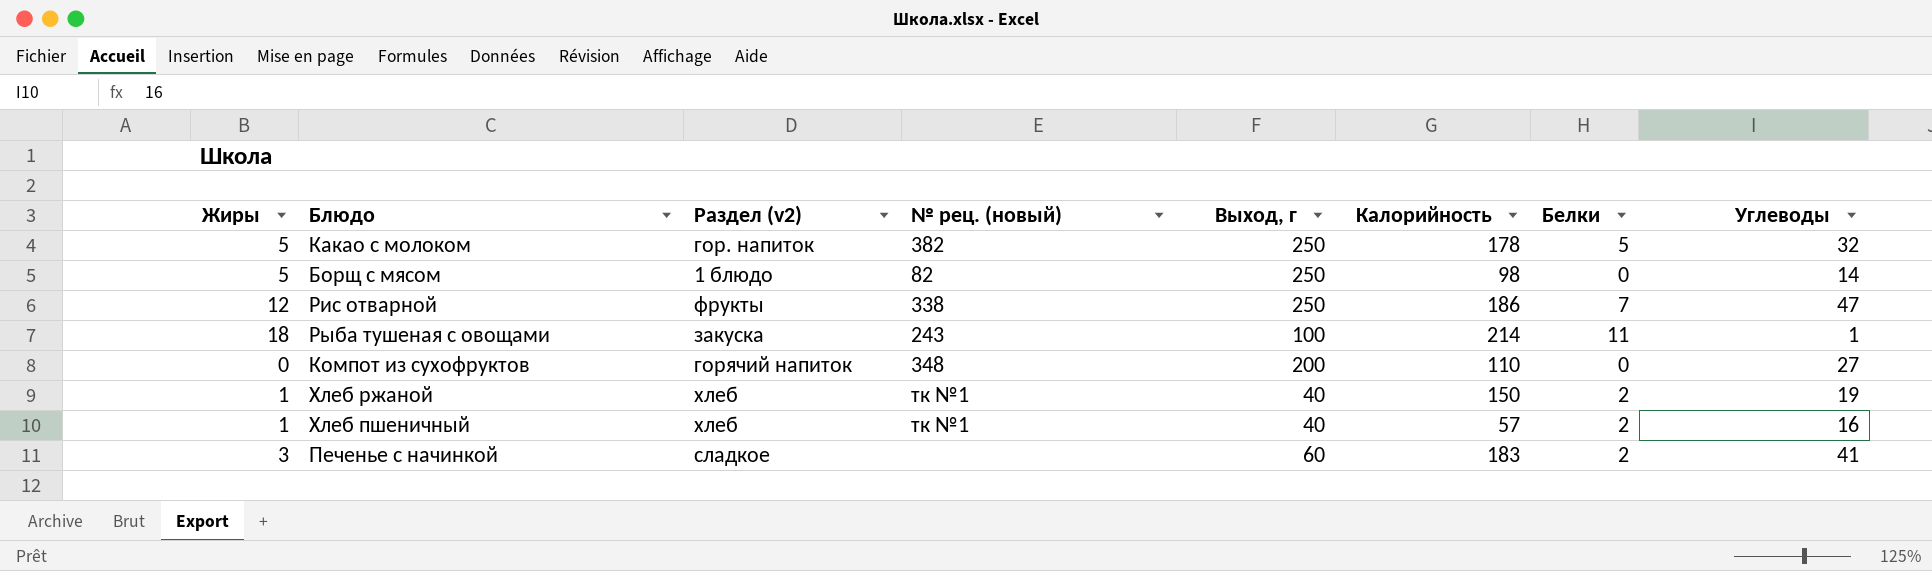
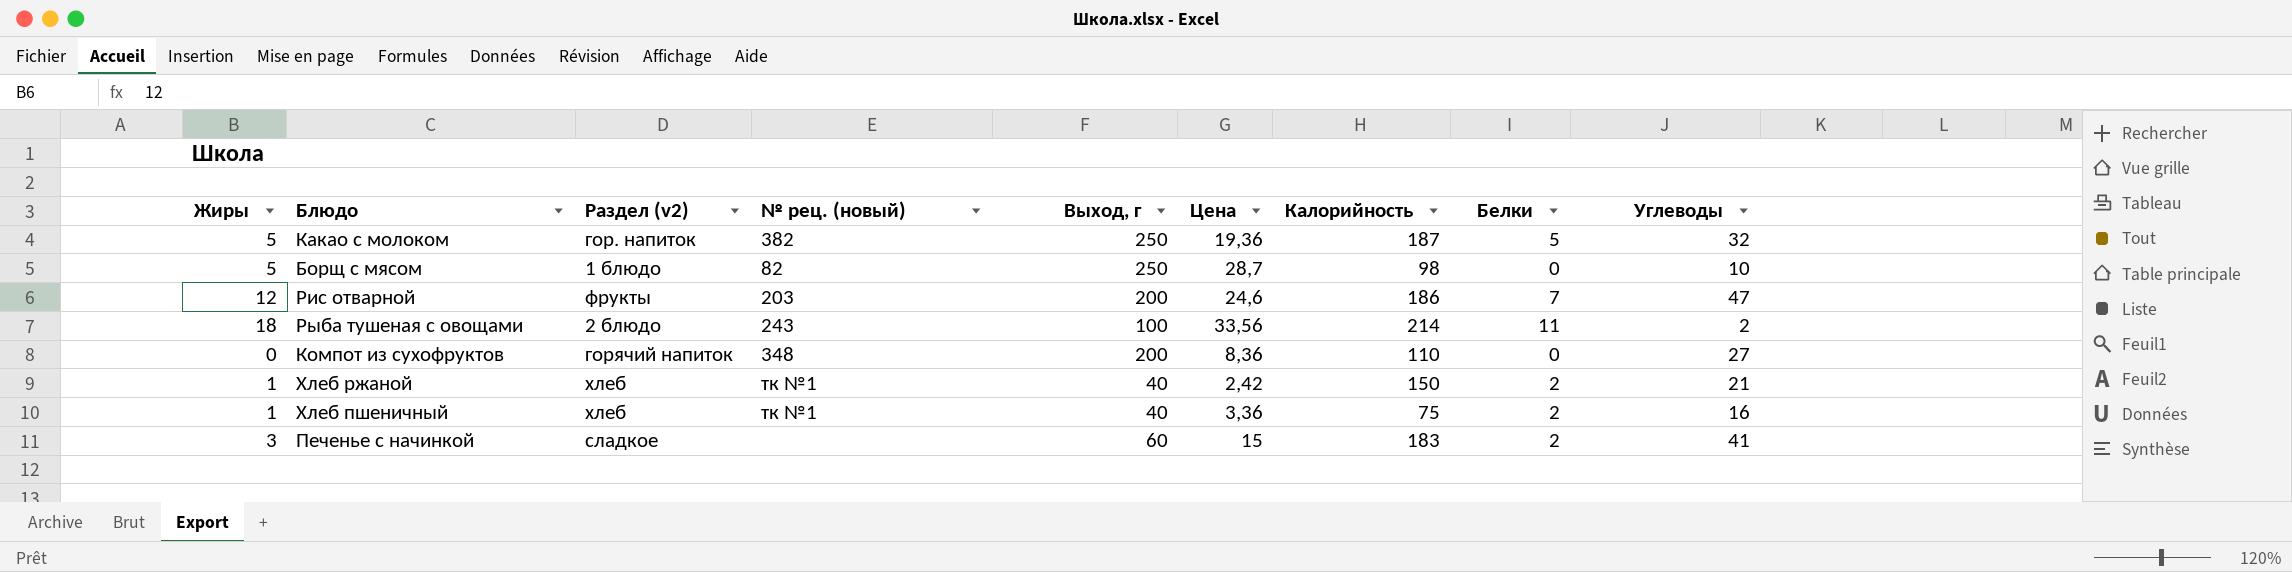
column Цена | position: none -> 6
Какао с молоком | Калорийность: 178 -> 187
Борщ с мясом | Углеводы: 14 -> 10
Рис отварной | № рец. (новый): 338 -> 203
Рис отварной | Выход, г: 250 -> 200
Рыба тушеная с овощами | Раздел (v2): закуска -> 2 блюдо
Рыба тушеная с овощами | Углеводы: 1 -> 2
Хлеб ржаной | Углеводы: 19 -> 21
Хлеб пшеничный | Калорийность: 57 -> 75

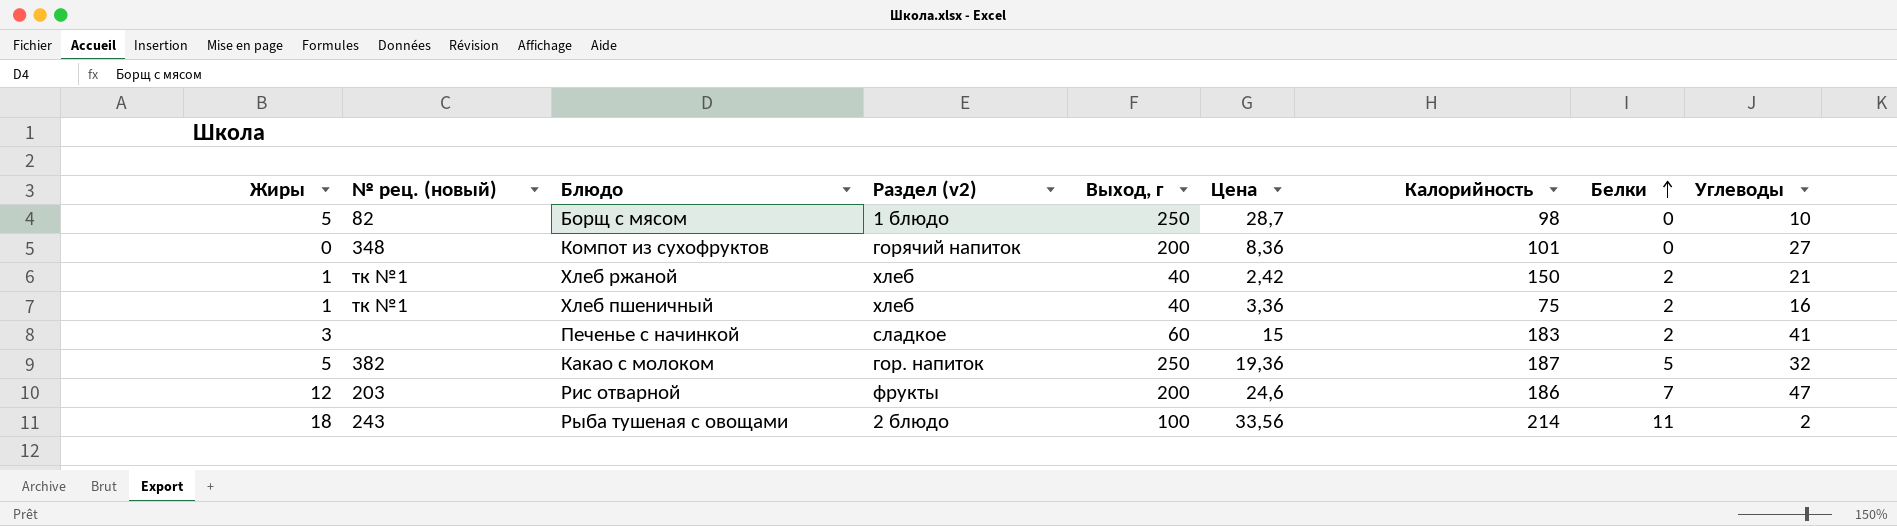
row order: none -> Белки ascending
column № рец. (новый) | position: 4 -> 2
Компот из сухофруктов | Калорийность: 110 -> 101

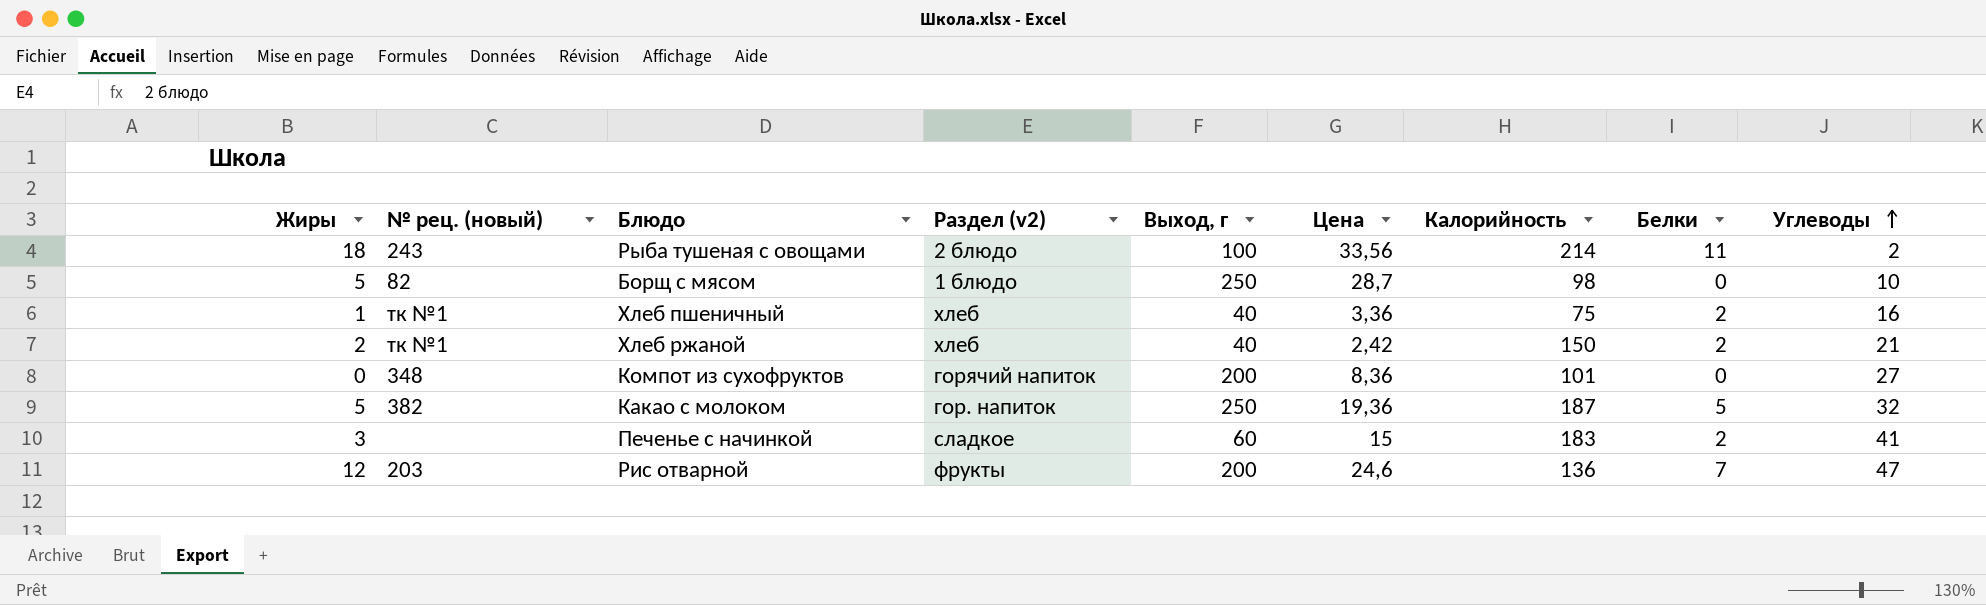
row order: Белки ascending -> Углеводы ascending
Хлеб ржаной | Жиры: 1 -> 2
Рис отварной | Калорийность: 186 -> 136

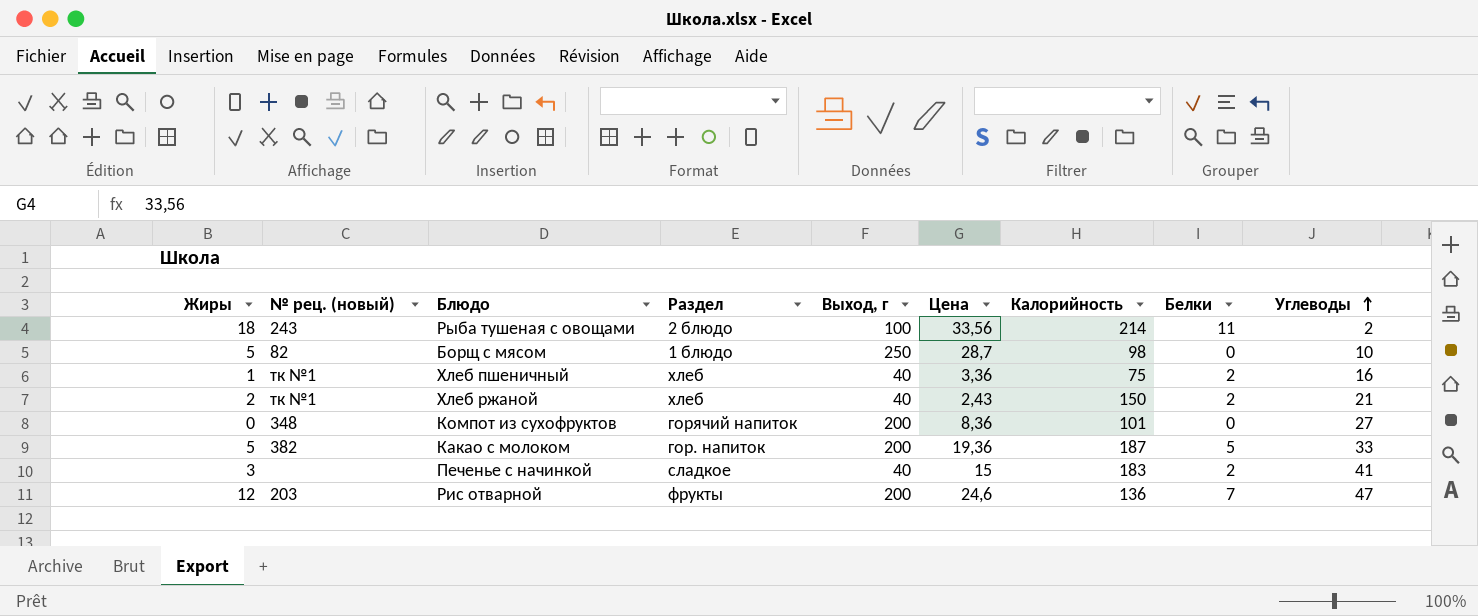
column name: Раздел (v2) -> Раздел
Хлеб ржаной | Цена: 2,42 -> 2,43
Какао с молоком | Выход, г: 250 -> 200
Какао с молоком | Углеводы: 32 -> 33
Печенье с начинкой | Выход, г: 60 -> 40

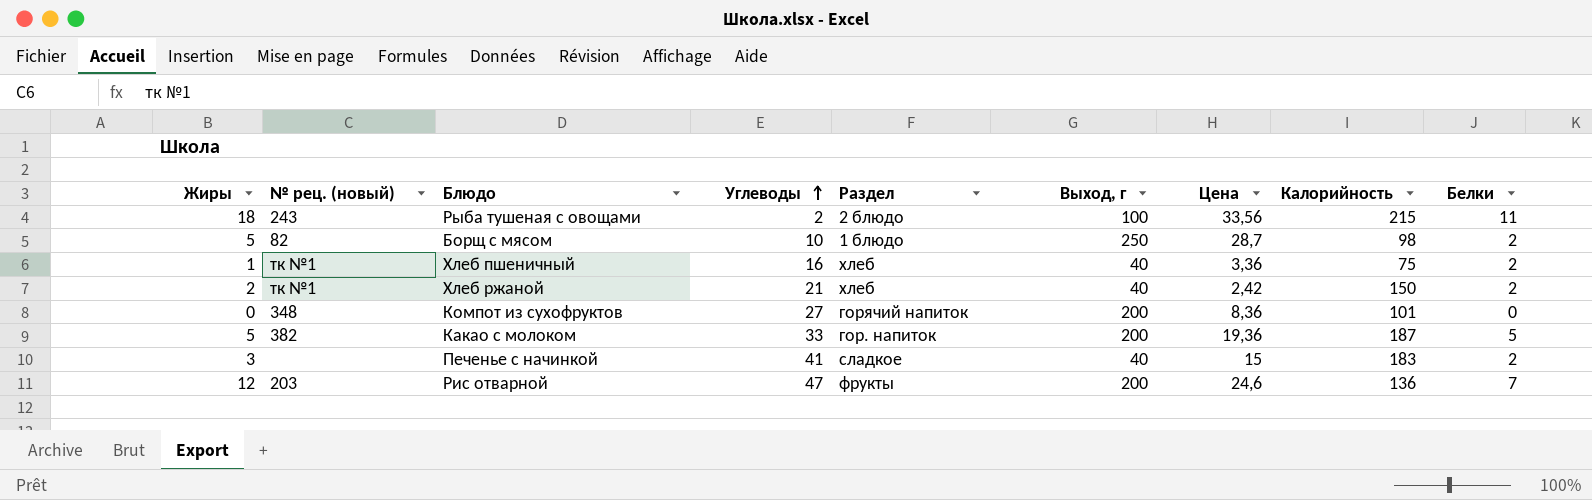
column Углеводы | position: 9 -> 4
Рыба тушеная с овощами | Калорийность: 214 -> 215
Борщ с мясом | Белки: 0 -> 2
Хлеб ржаной | Цена: 2,43 -> 2,42

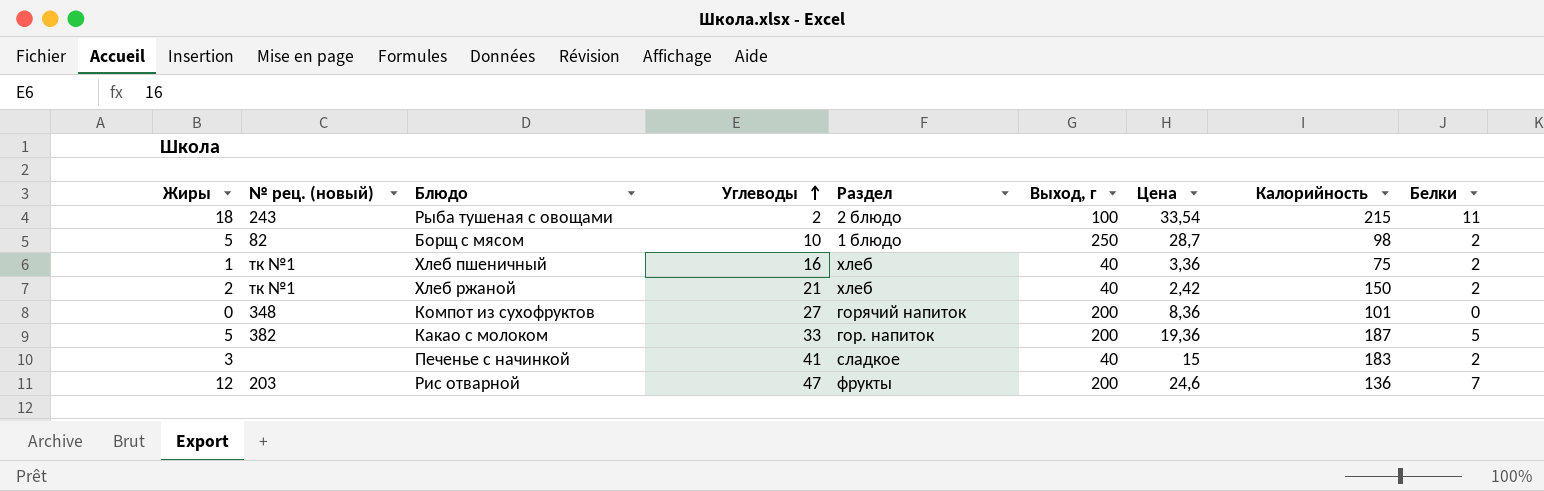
Рыба тушеная с овощами | Цена: 33,56 -> 33,54

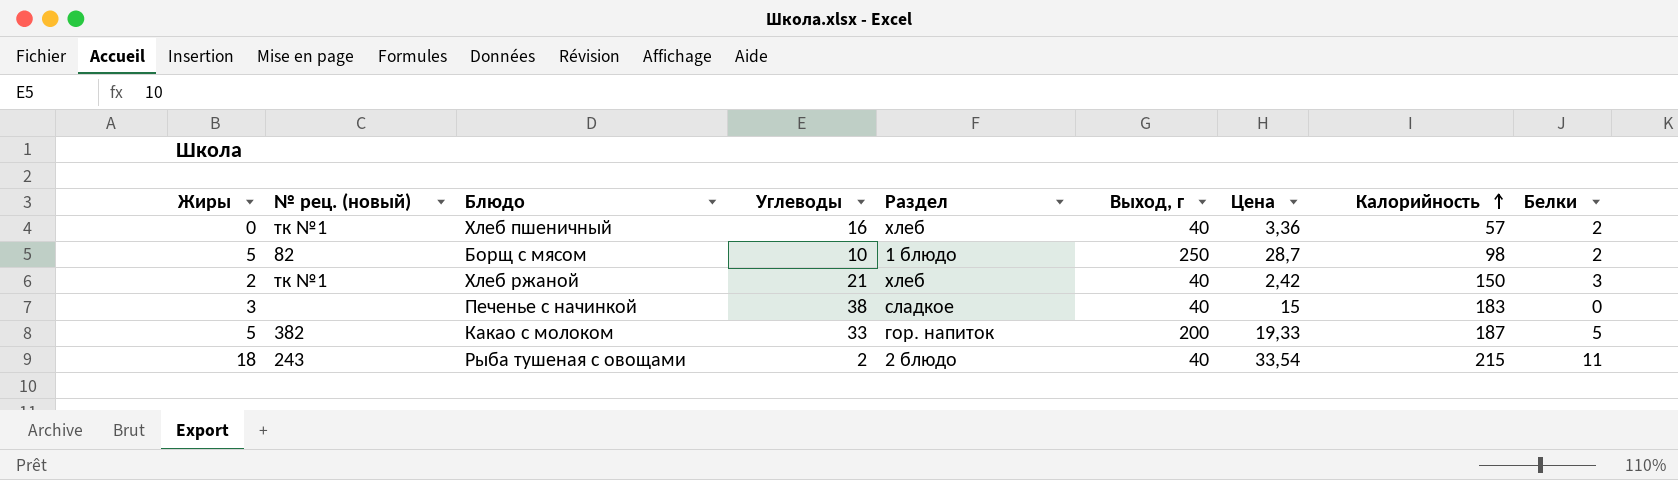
row order: Углеводы ascending -> Калорийность ascending
row Компот из сухофруктов: 0 | 348 | 27 | горячий напиток | 200 | 8,36 | 101 | 0 -> none
row Рис отварной: 12 | 203 | 47 | фрукты | 200 | 24,6 | 136 | 7 -> none
Хлеб пшеничный | Жиры: 1 -> 0
Хлеб пшеничный | Калорийность: 75 -> 57
Хлеб ржаной | Белки: 2 -> 3
Печенье с начинкой | Углеводы: 41 -> 38
Печенье с начинкой | Белки: 2 -> 0
Какао с молоком | Цена: 19,36 -> 19,33
Рыба тушеная с овощами | Выход, г: 100 -> 40

